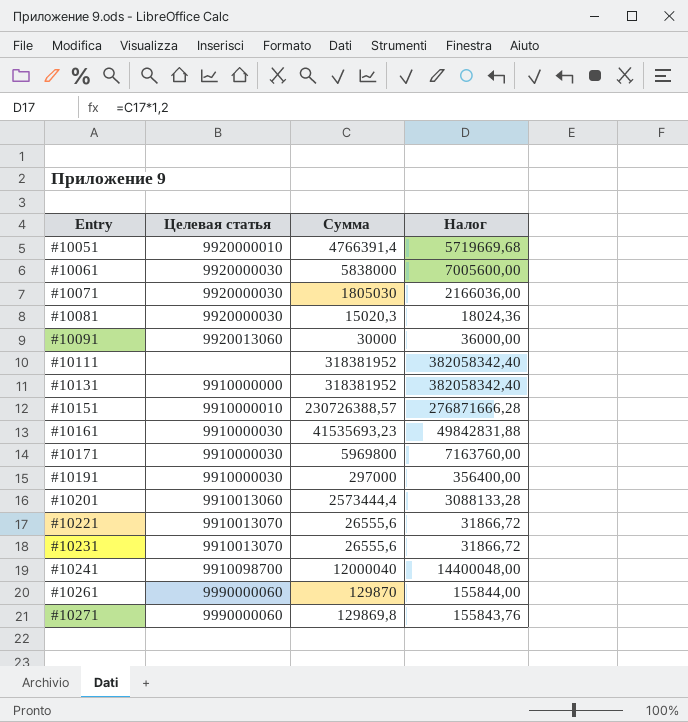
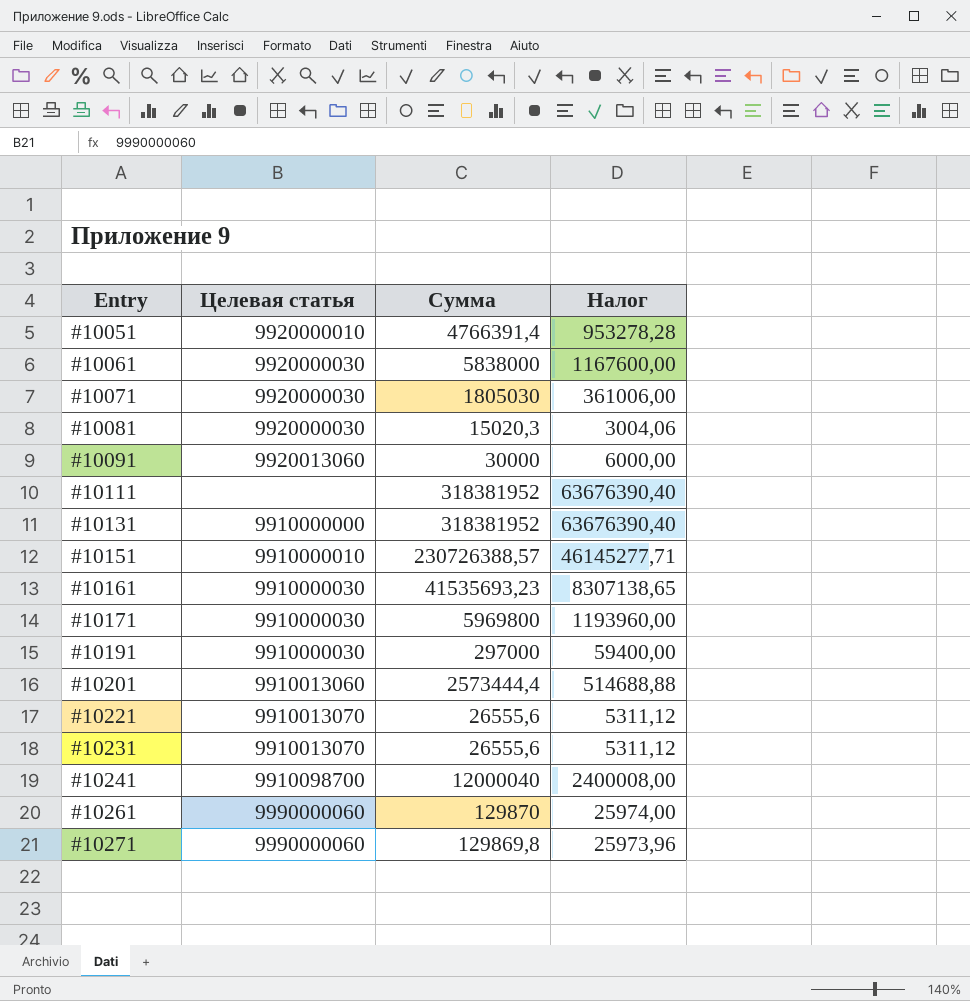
column Налог | formula: [Сумма] * 1,2 -> [Сумма] * 0,2

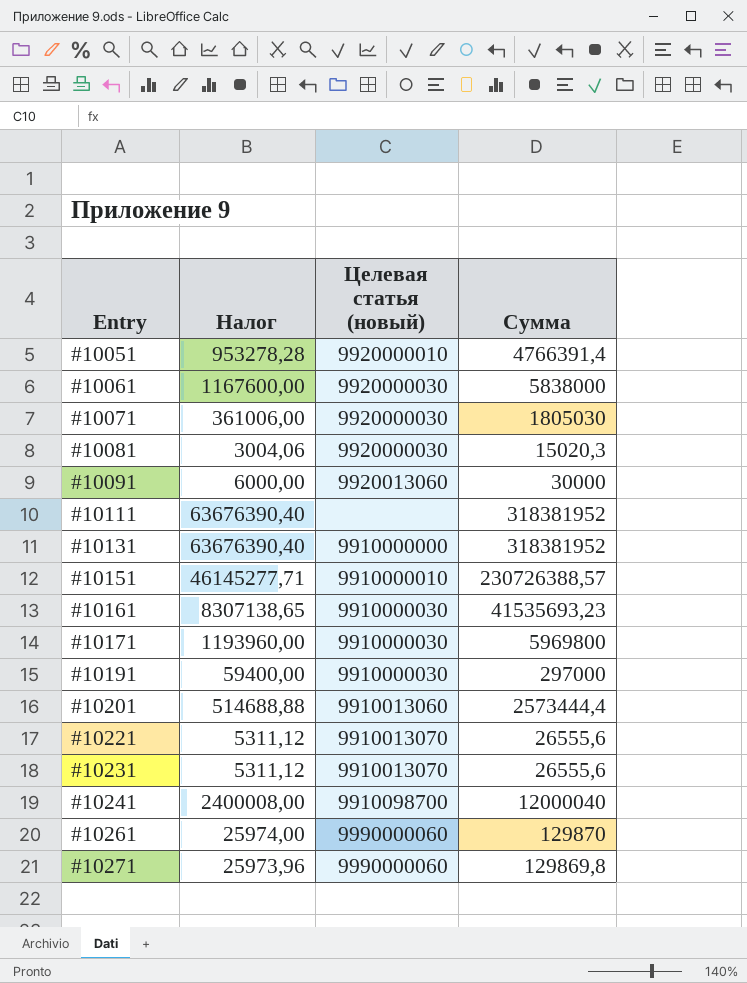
column Налог | position: 4 -> 2
column name: Целевая статья -> Целевая статья (новый)

